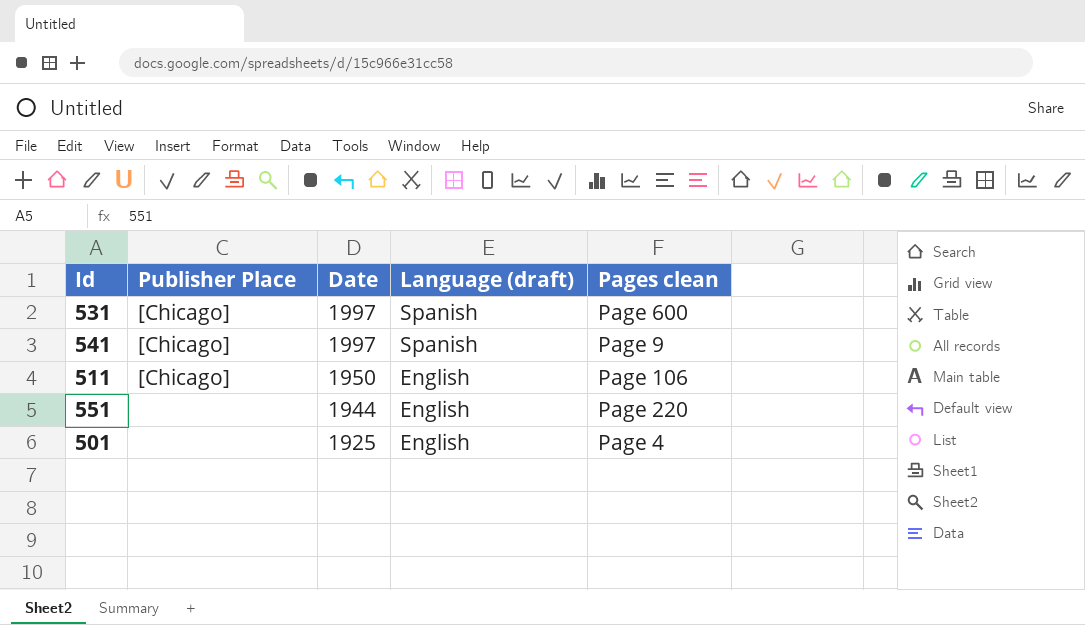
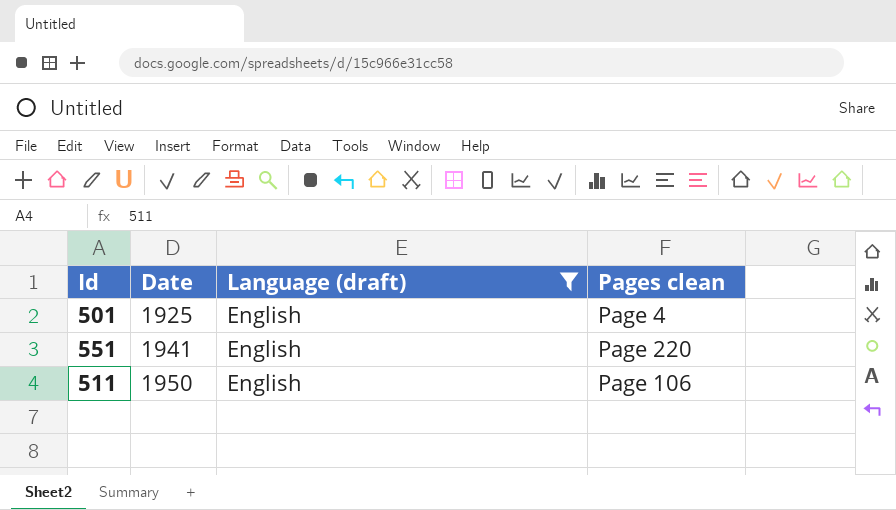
filter: none -> Language (draft) = English
row order: Date descending -> Date ascending
column Publisher Place | position: 2 -> none
551 | Date: 1944 -> 1941

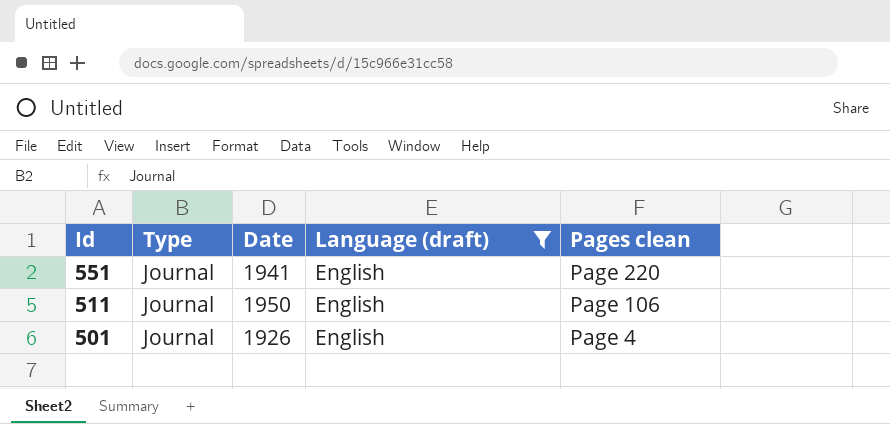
row order: Date ascending -> Id descending
column Type | position: none -> 2
501 | Date: 1925 -> 1926

